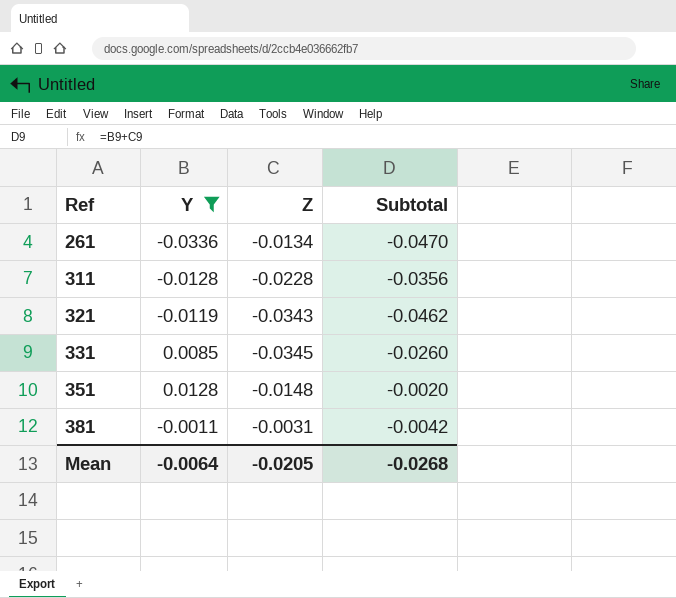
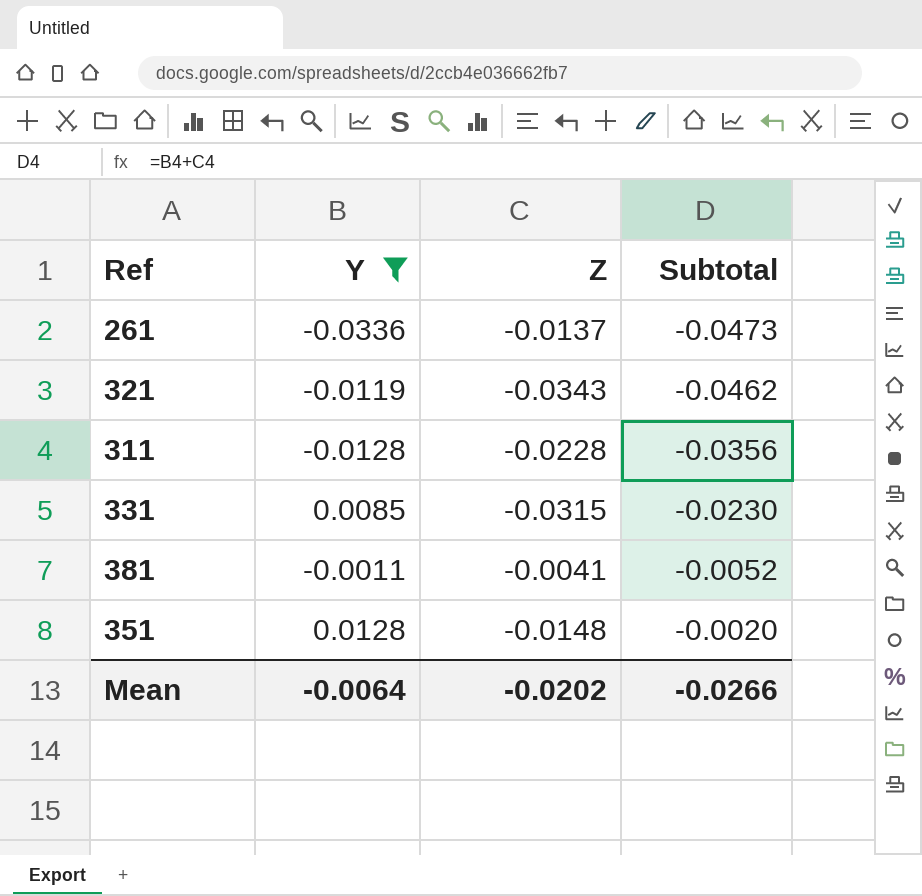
row order: Ref ascending -> Subtotal ascending
261 | Z: -0.0134 -> -0.0137
261 | Subtotal: -0.0470 -> -0.0473
331 | Z: -0.0345 -> -0.0315
331 | Subtotal: -0.0260 -> -0.0230
381 | Z: -0.0031 -> -0.0041
381 | Subtotal: -0.0042 -> -0.0052
Mean | Z: -0.0205 -> -0.0202
Mean | Subtotal: -0.0268 -> -0.0266

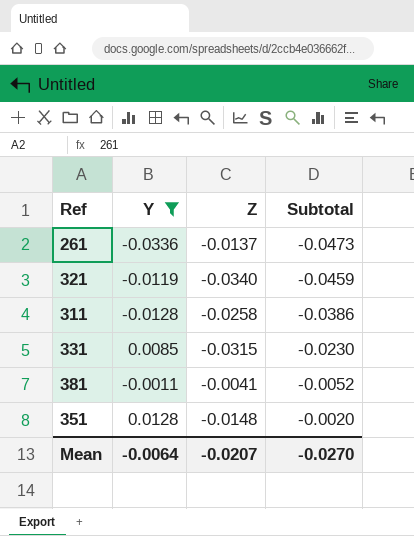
321 | Z: -0.0343 -> -0.0340
321 | Subtotal: -0.0462 -> -0.0459
311 | Z: -0.0228 -> -0.0258
311 | Subtotal: -0.0356 -> -0.0386
Mean | Z: -0.0202 -> -0.0207
Mean | Subtotal: -0.0266 -> -0.0270

